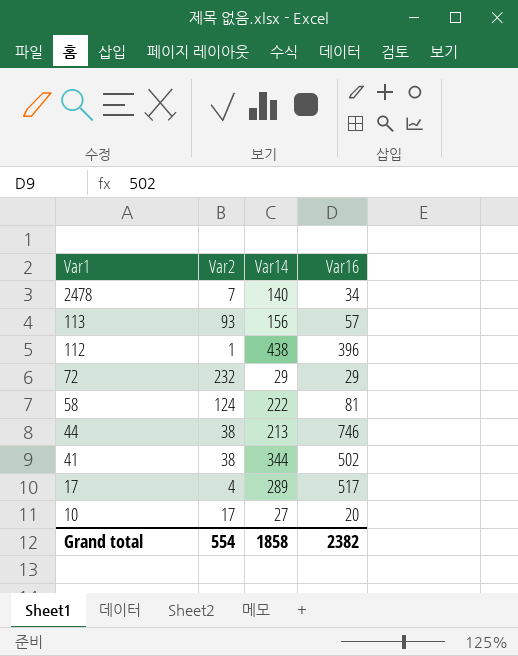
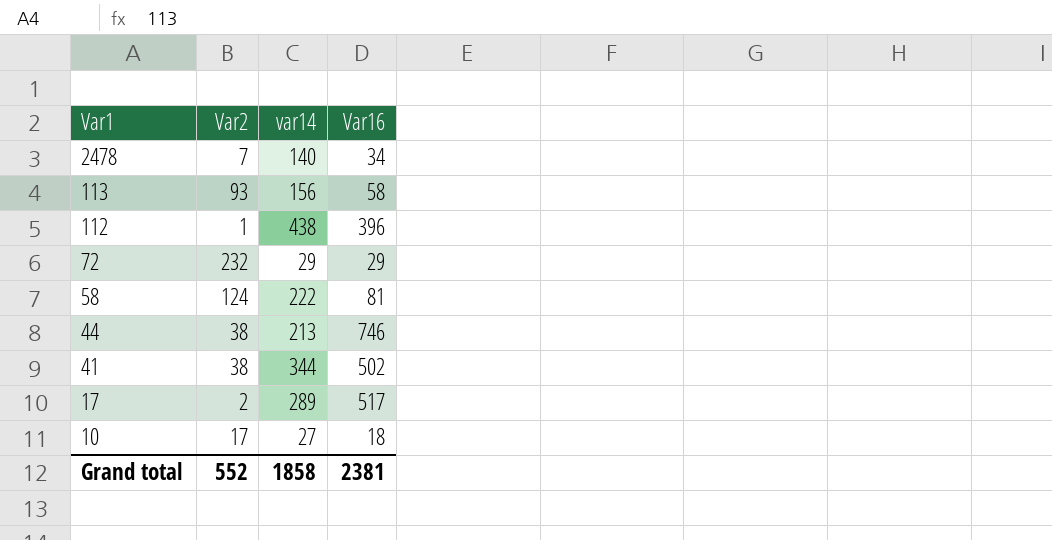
column name: Var14 -> var14
113 | Var16: 57 -> 58
17 | Var2: 4 -> 2
10 | Var16: 20 -> 18
Grand total | Var2: 554 -> 552
Grand total | Var16: 2382 -> 2381

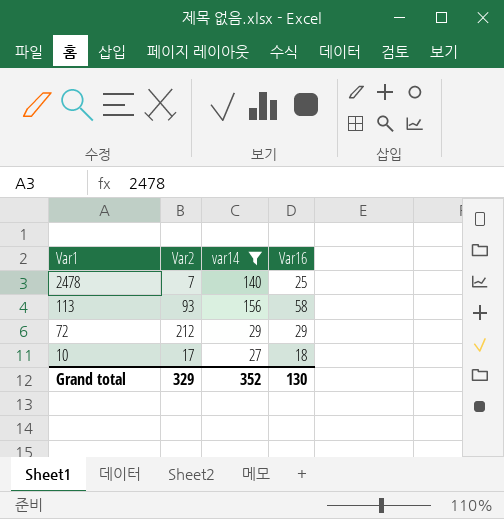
filter: none -> var14 <= 156
2478 | Var16: 34 -> 25
72 | Var2: 232 -> 212
Grand total | Var2: 552 -> 329
Grand total | var14: 1858 -> 352
Grand total | Var16: 2381 -> 130

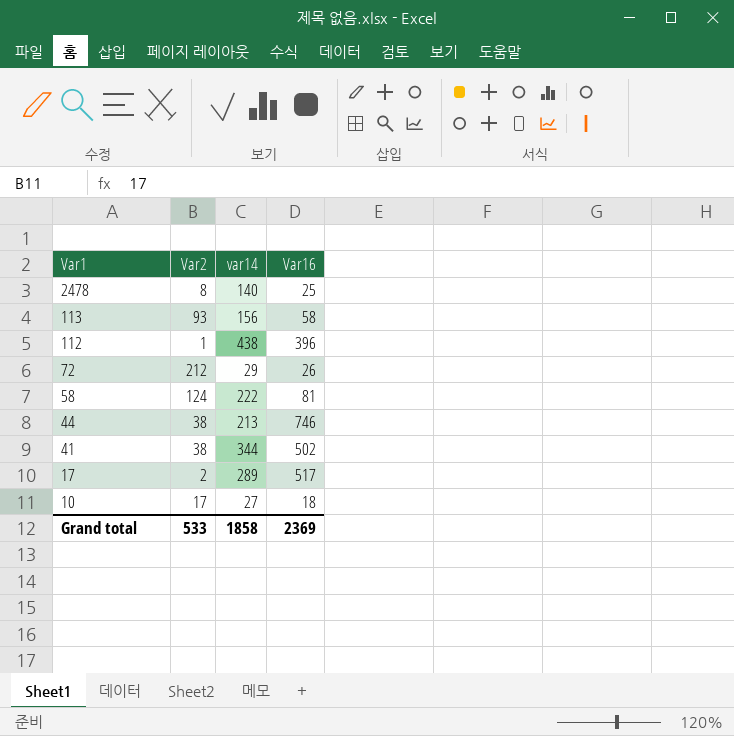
filter: var14 <= 156 -> none
2478 | Var2: 7 -> 8
72 | Var16: 29 -> 26
Grand total | Var2: 329 -> 533
Grand total | var14: 352 -> 1858
Grand total | Var16: 130 -> 2369

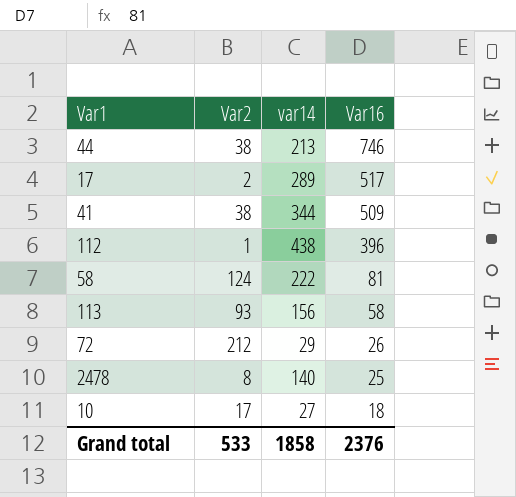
row order: Var1 descending -> Var16 descending
41 | Var16: 502 -> 509
Grand total | Var16: 2369 -> 2376

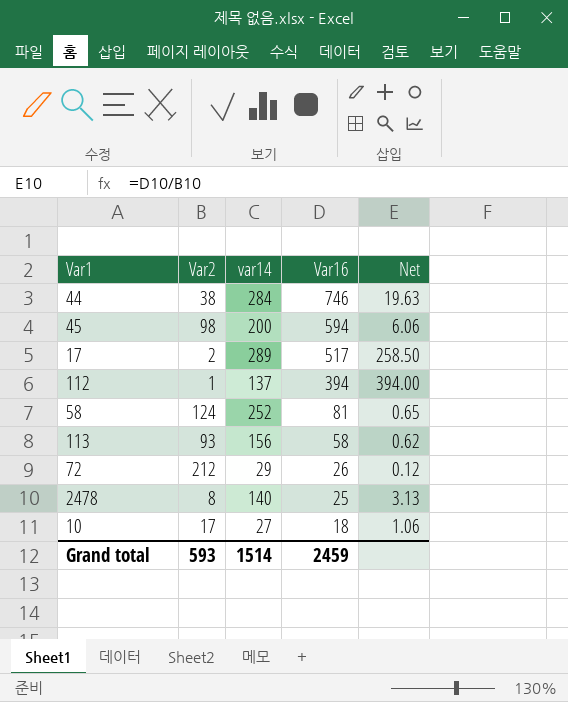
column Net | formula: none -> [Var16] / [Var2]
row 41: 38 | 344 | 509 -> none
44 | var14: 213 -> 284
row 45: none -> 98 | 200 | 594 | 6.06
112 | var14: 438 -> 137
112 | Var16: 396 -> 394
58 | var14: 222 -> 252
Grand total | Var2: 533 -> 593
Grand total | var14: 1858 -> 1514
Grand total | Var16: 2376 -> 2459

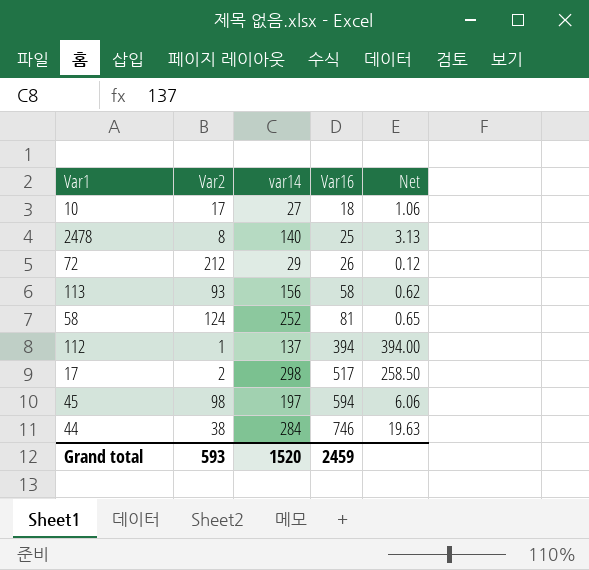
row order: Var16 descending -> Var16 ascending
17 | var14: 289 -> 298
45 | var14: 200 -> 197
Grand total | var14: 1514 -> 1520

